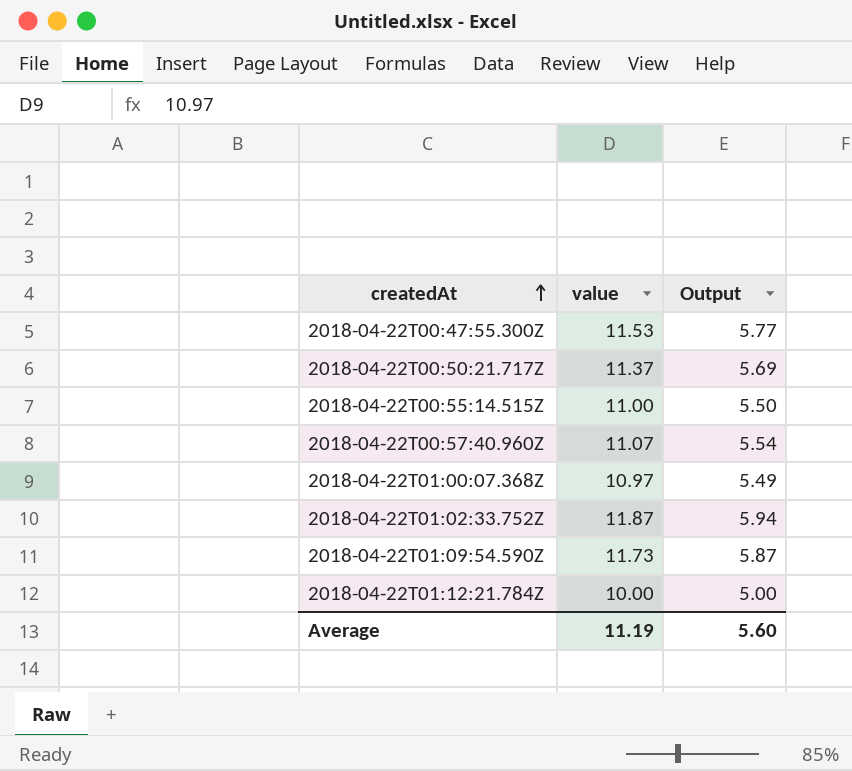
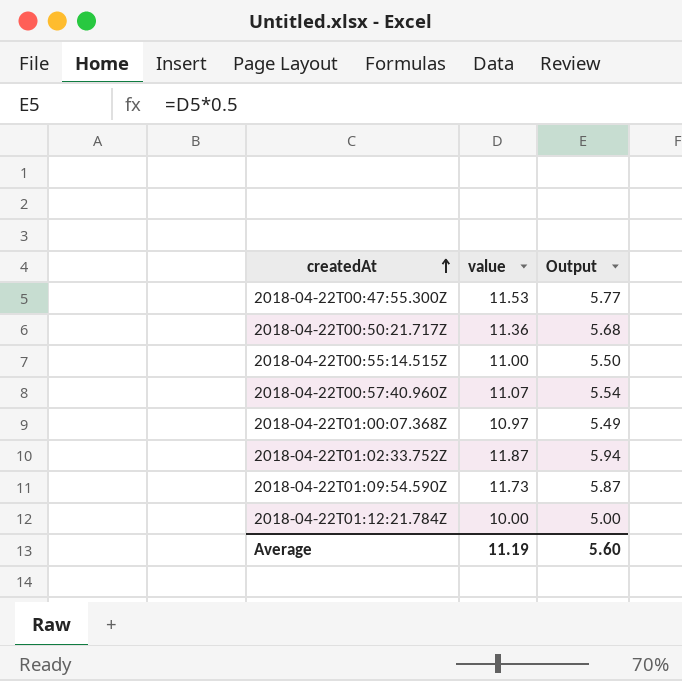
2018-04-22T00:50:21.717Z | value: 11.37 -> 11.36
2018-04-22T00:50:21.717Z | Output: 5.69 -> 5.68

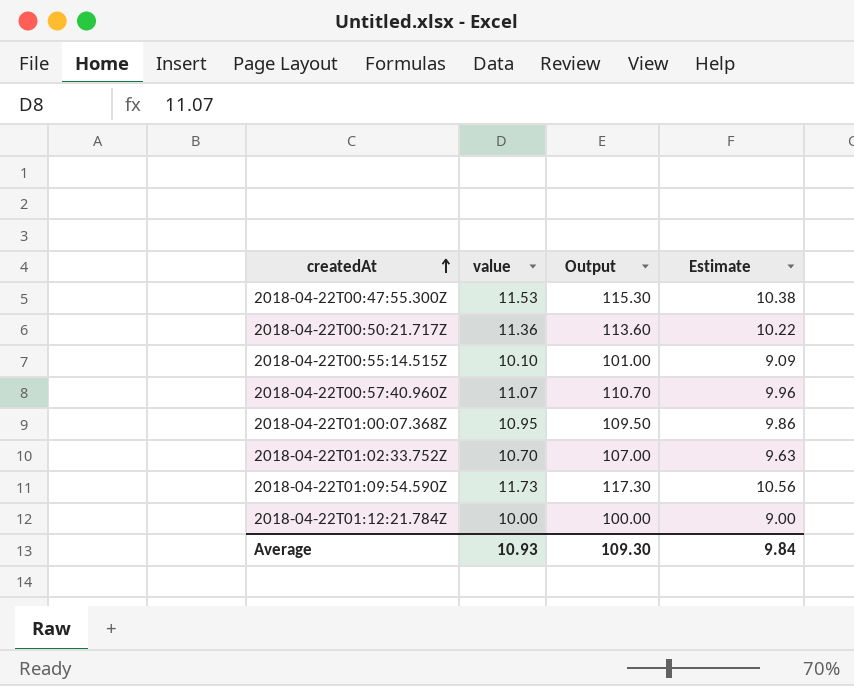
column Output | formula: [value] * 0.5 -> [value] * 10
column Estimate | formula: none -> [value] * 0.9
2018-04-22T00:55:14.515Z | value: 11.00 -> 10.10
2018-04-22T01:00:07.368Z | value: 10.97 -> 10.95
2018-04-22T01:02:33.752Z | value: 11.87 -> 10.70
Average | value: 11.19 -> 10.93
Average | Output: 5.60 -> 109.30

